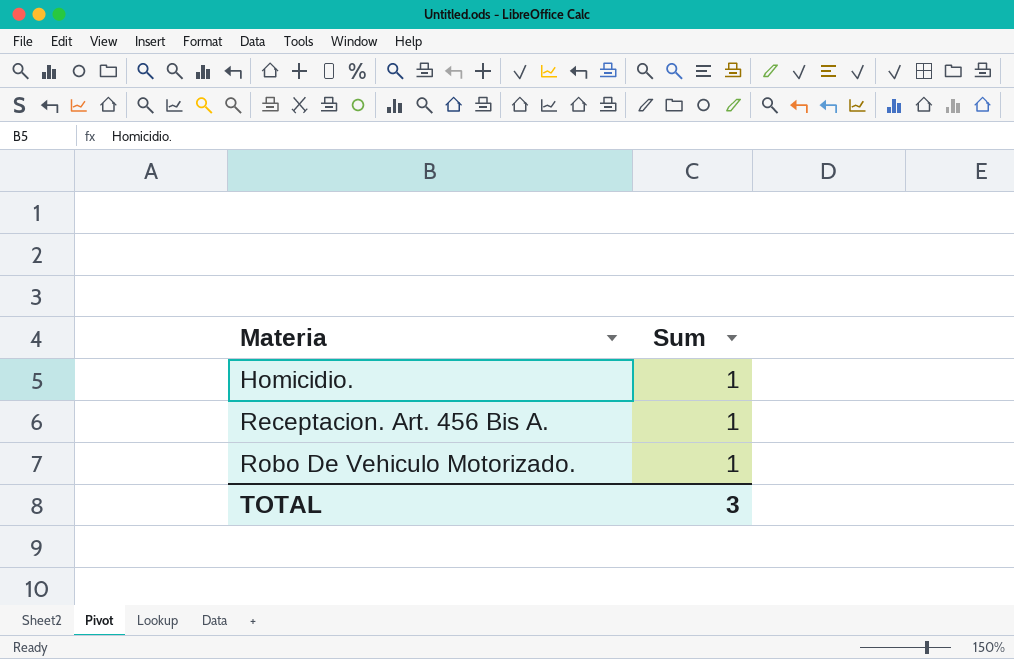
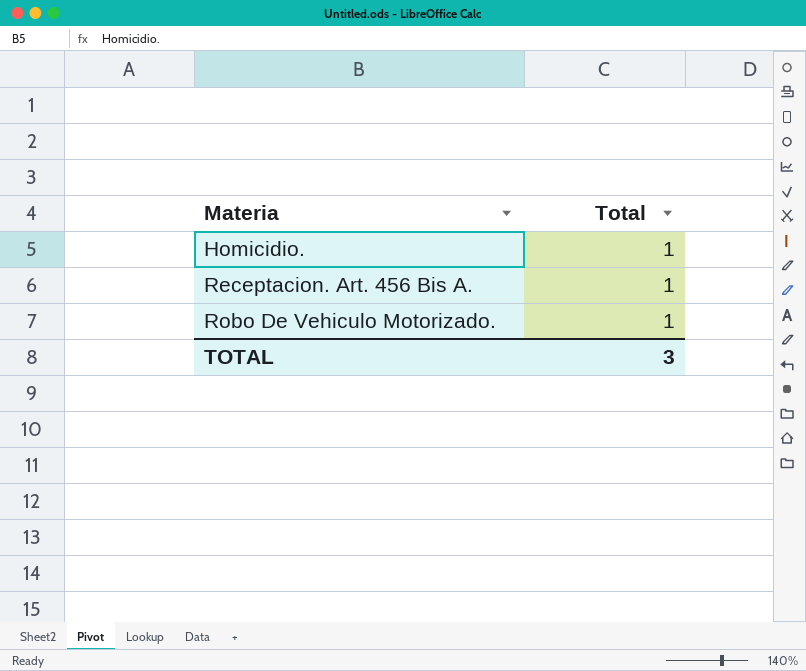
column name: Sum -> Total

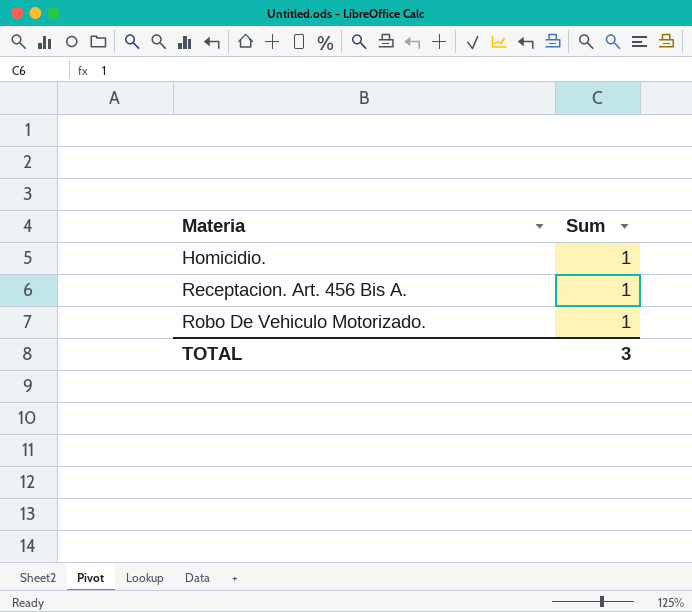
column name: Total -> Sum

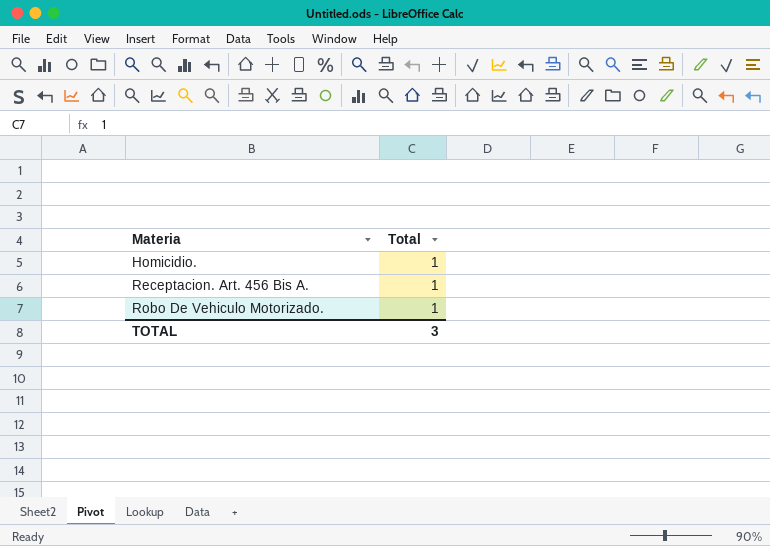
column name: Sum -> Total

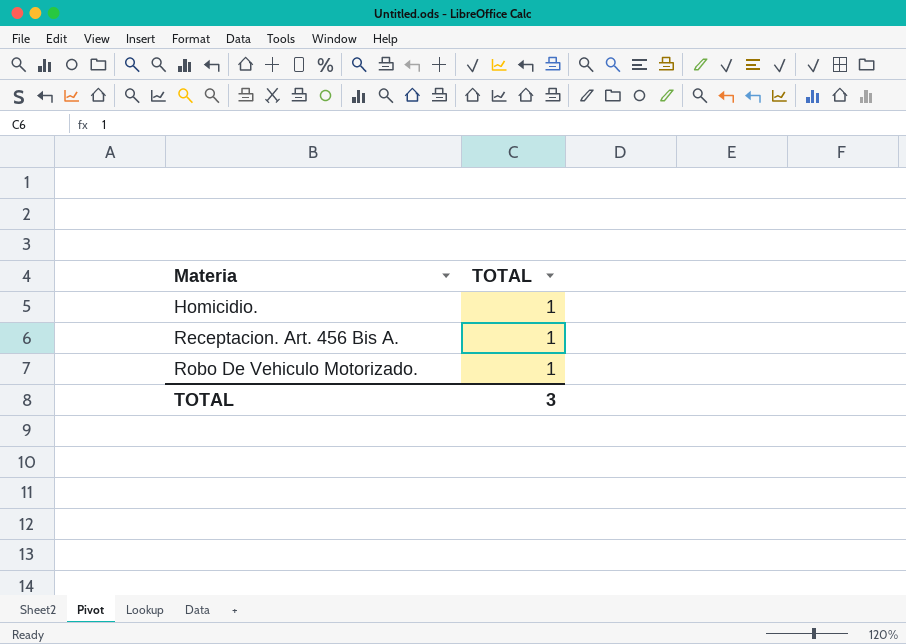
column name: Total -> TOTAL

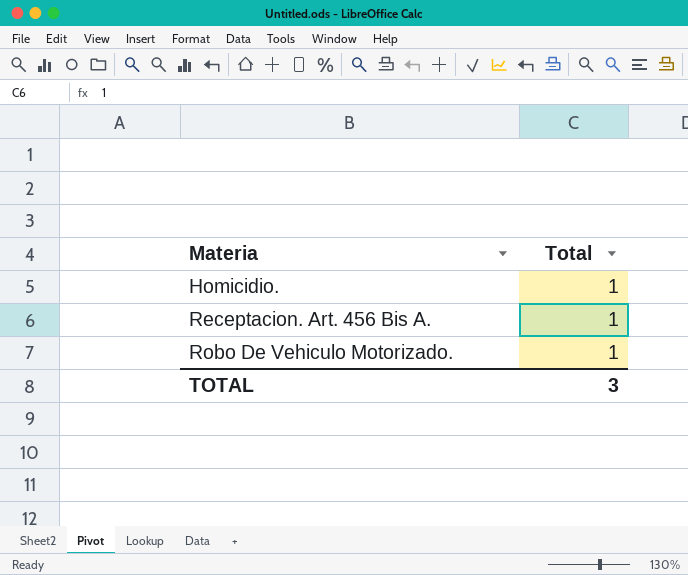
column name: TOTAL -> Total

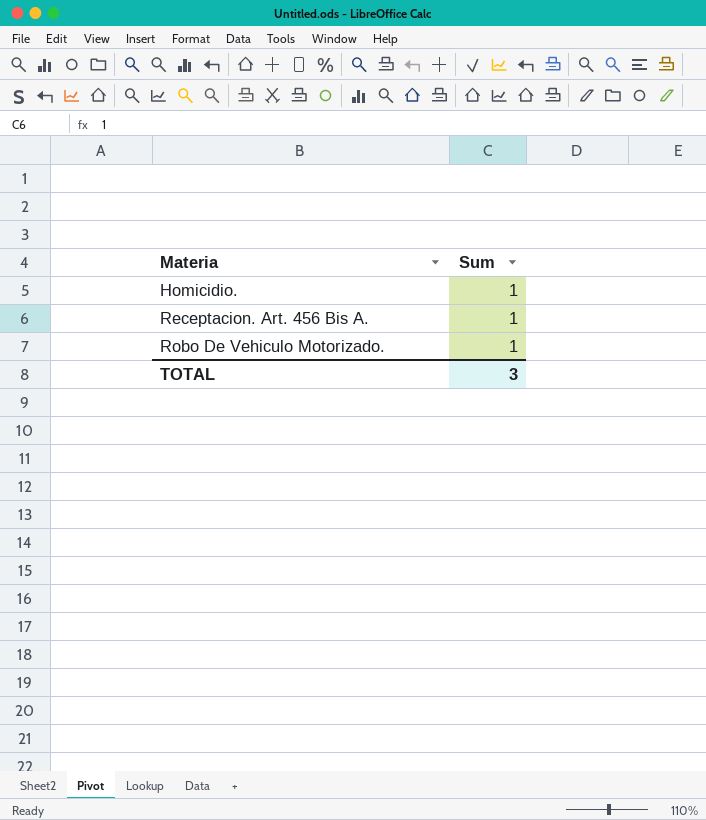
column name: Total -> Sum

